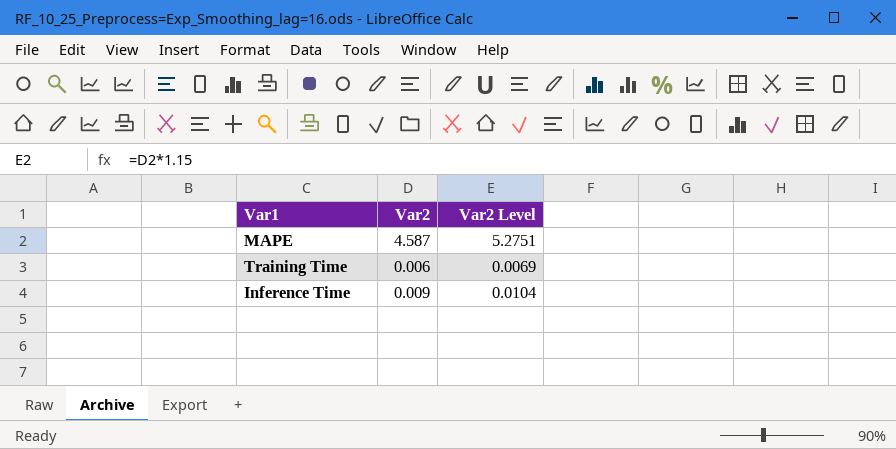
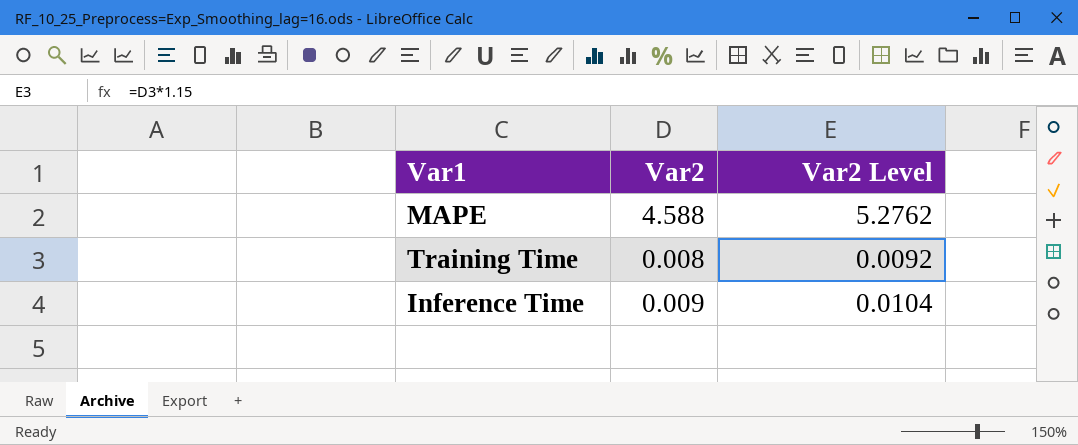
MAPE | Var2: 4.587 -> 4.588
MAPE | Var2 Level: 5.2751 -> 5.2762
Training Time | Var2: 0.006 -> 0.008
Training Time | Var2 Level: 0.0069 -> 0.0092

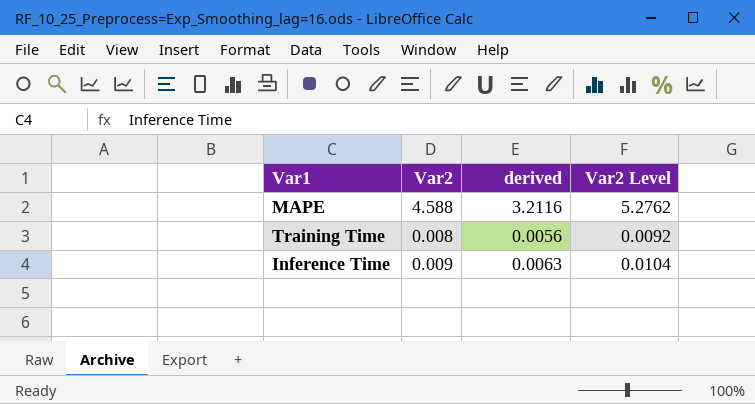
column derived | formula: none -> [Var2] * 0.7

